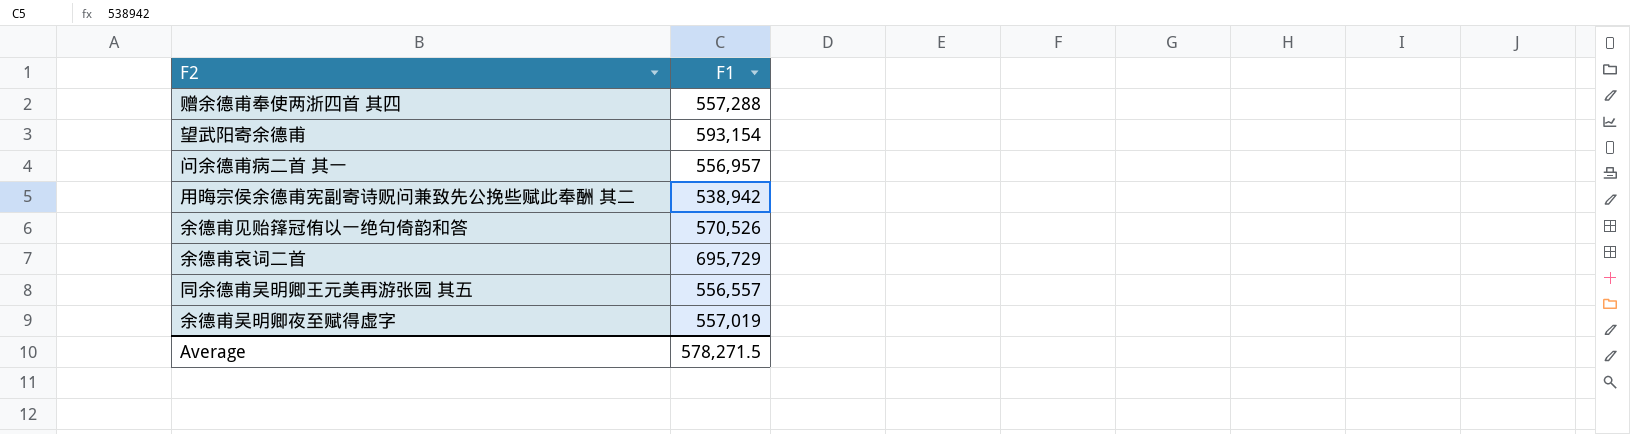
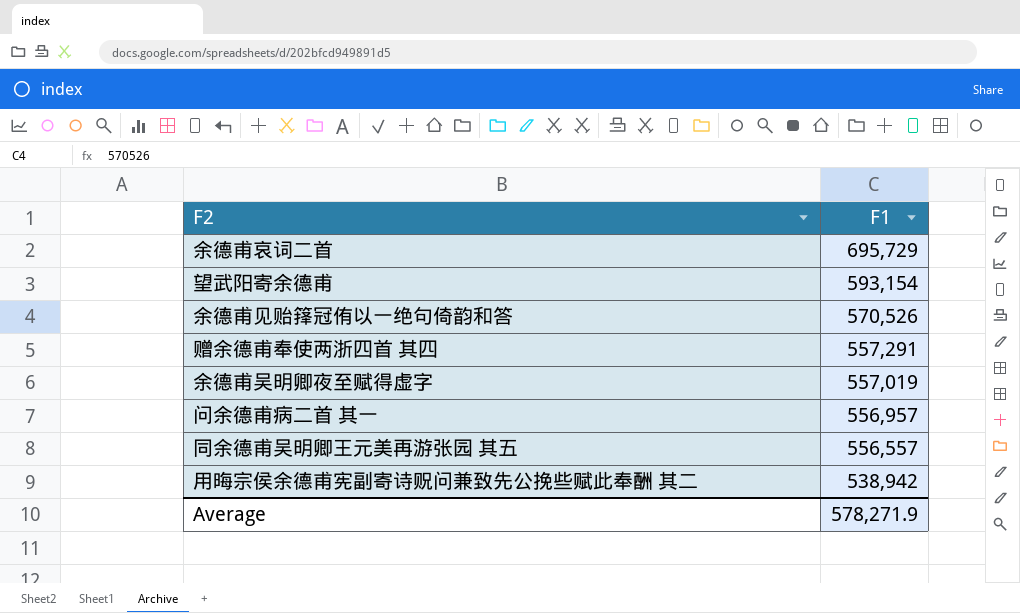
row order: none -> F1 descending
赠余德甫奉使两浙四首 其四 | F1: 557,288 -> 557,291
Average | F1: 578,271.5 -> 578,271.9

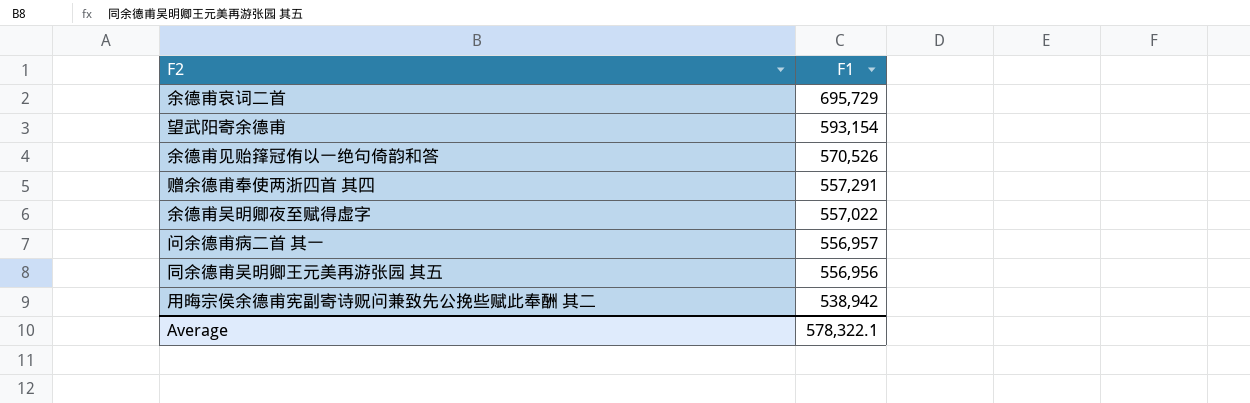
余德甫吴明卿夜至赋得虚字 | F1: 557,019 -> 557,022
同余德甫吴明卿王元美再游张园 其五 | F1: 556,557 -> 556,956
Average | F1: 578,271.9 -> 578,322.1

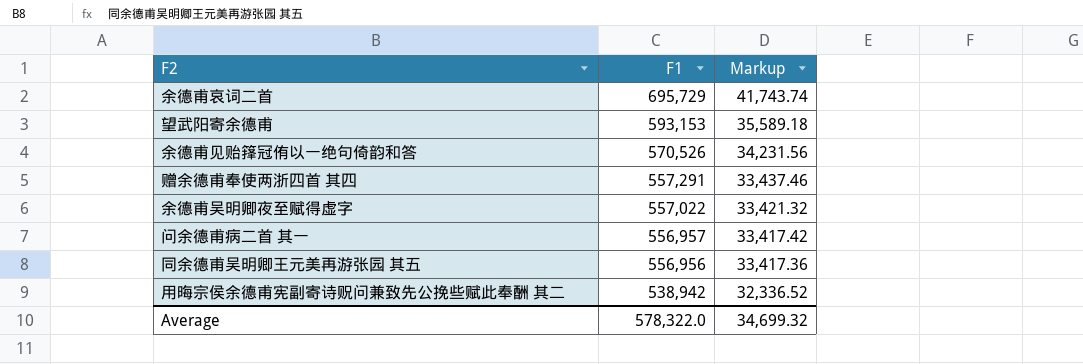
column Markup | formula: none -> [F1] * 0.06
望武阳寄余德甫 | F1: 593,154 -> 593,153
Average | F1: 578,322.1 -> 578,322.0

